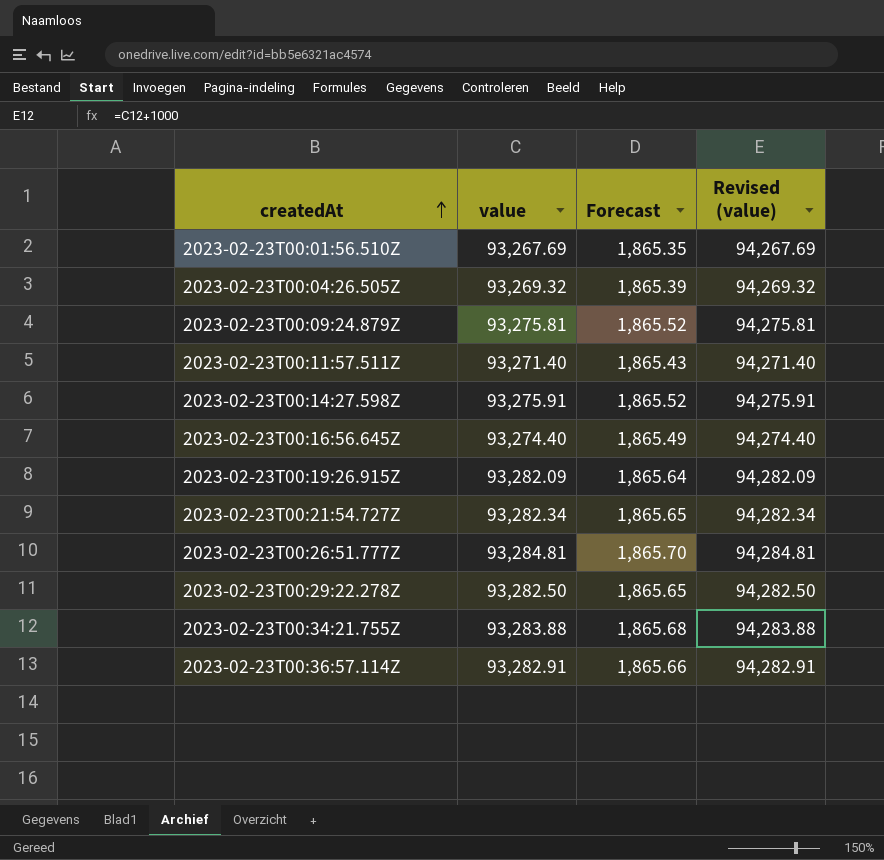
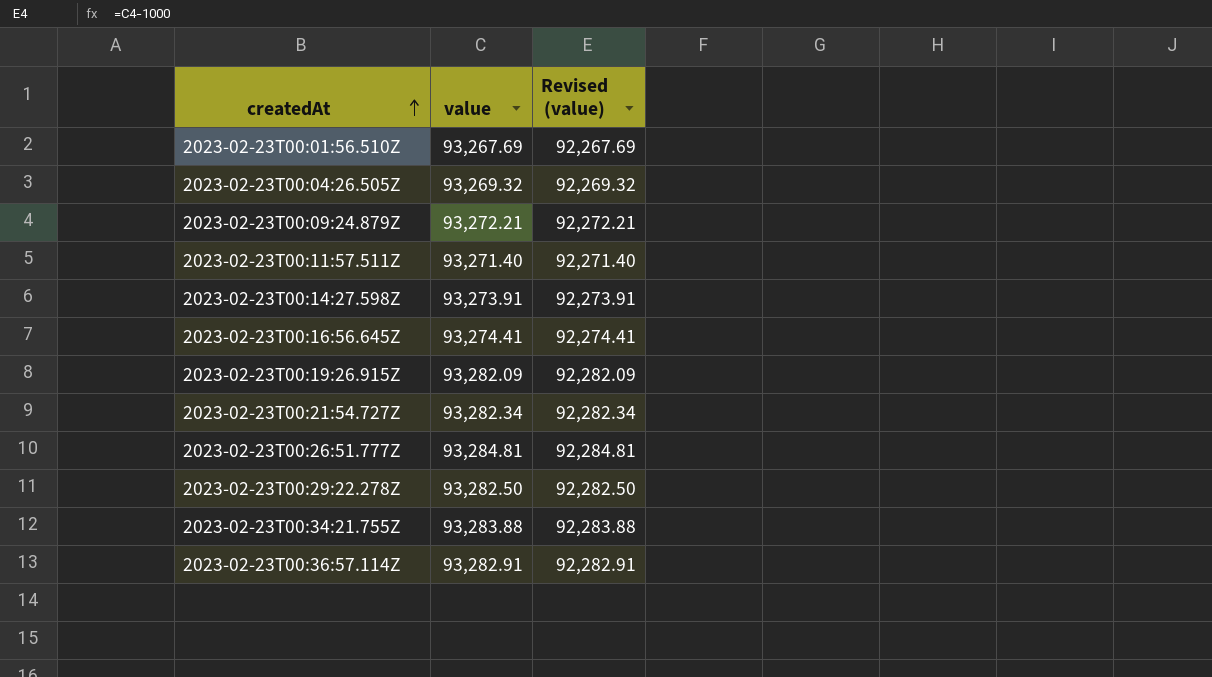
column Forecast | formula: [value] * 0.02 -> none
column Revised (value) | formula: [value] + 1000 -> [value] - 1000
2023-02-23T00:09:24.879Z | value: 93,275.81 -> 93,272.21
2023-02-23T00:14:27.598Z | value: 93,275.91 -> 93,273.91
2023-02-23T00:16:56.645Z | value: 93,274.40 -> 93,274.41

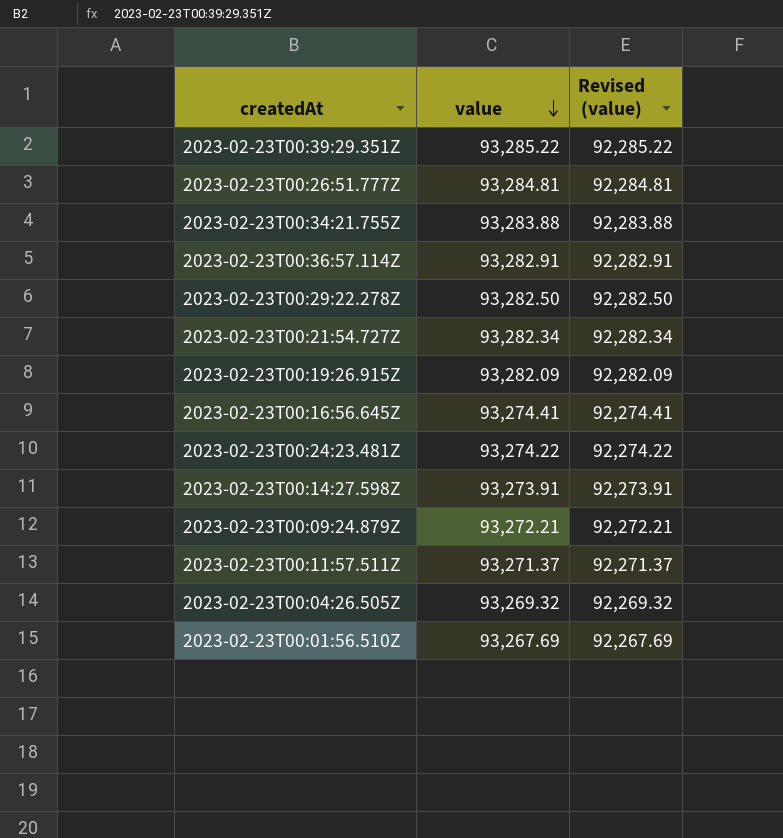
row order: createdAt ascending -> value descending
row 2023-02-23T00:39:29.351Z: none -> 93,285.22 | 92,285.22
row 2023-02-23T00:24:23.481Z: none -> 93,274.22 | 92,274.22
2023-02-23T00:11:57.511Z | value: 93,271.40 -> 93,271.37
2023-02-23T00:11:57.511Z | Revised (value): 92,271.40 -> 92,271.37

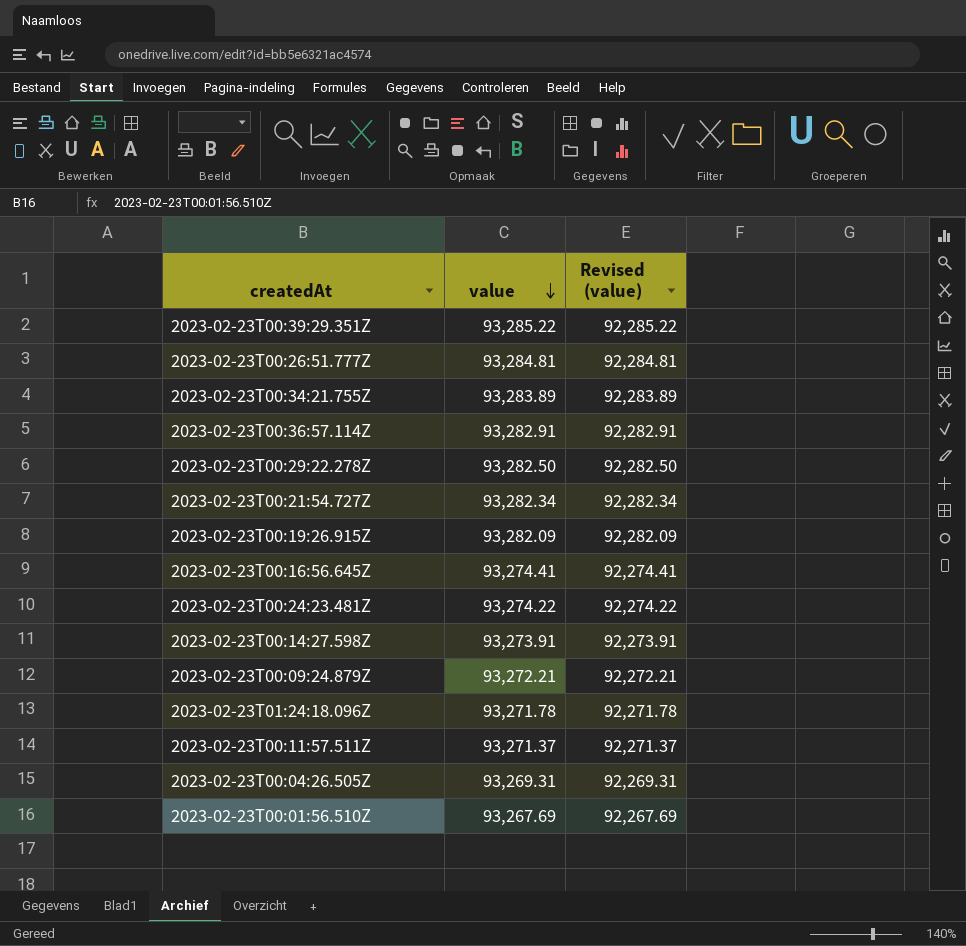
2023-02-23T00:34:21.755Z | value: 93,283.88 -> 93,283.89
2023-02-23T00:34:21.755Z | Revised (value): 92,283.88 -> 92,283.89
row 2023-02-23T01:24:18.096Z: none -> 93,271.78 | 92,271.78
2023-02-23T00:04:26.505Z | value: 93,269.32 -> 93,269.31
2023-02-23T00:04:26.505Z | Revised (value): 92,269.32 -> 92,269.31

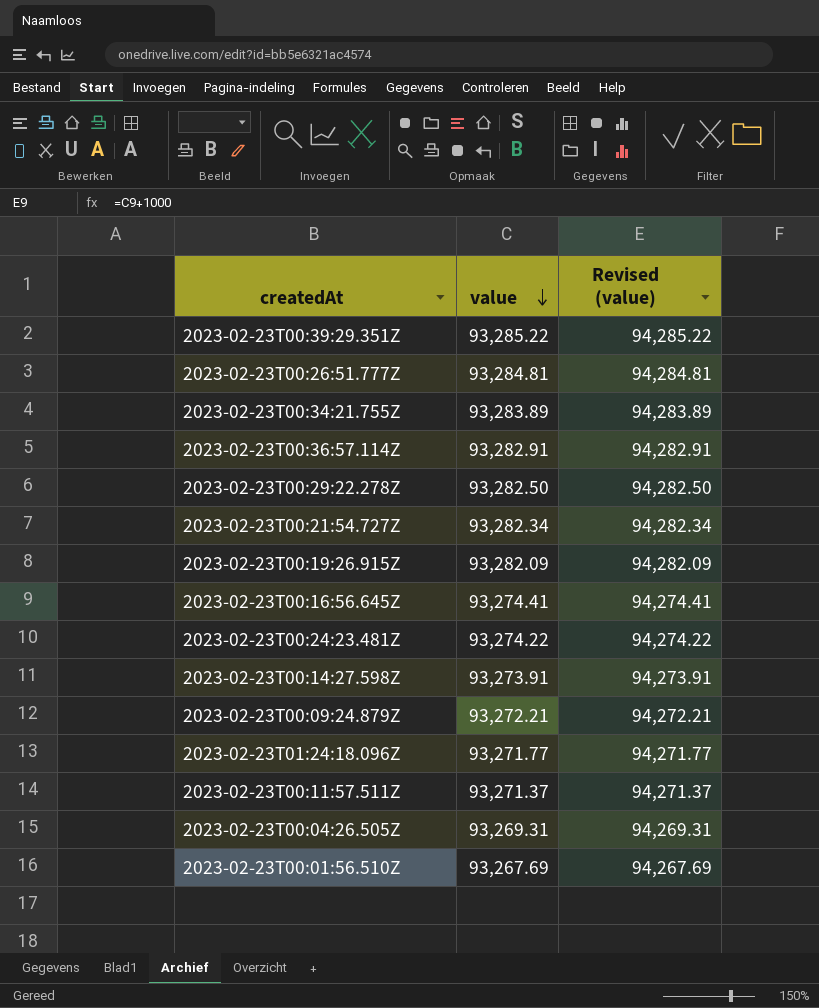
column Revised (value) | formula: [value] - 1000 -> [value] + 1000
2023-02-23T01:24:18.096Z | value: 93,271.78 -> 93,271.77

